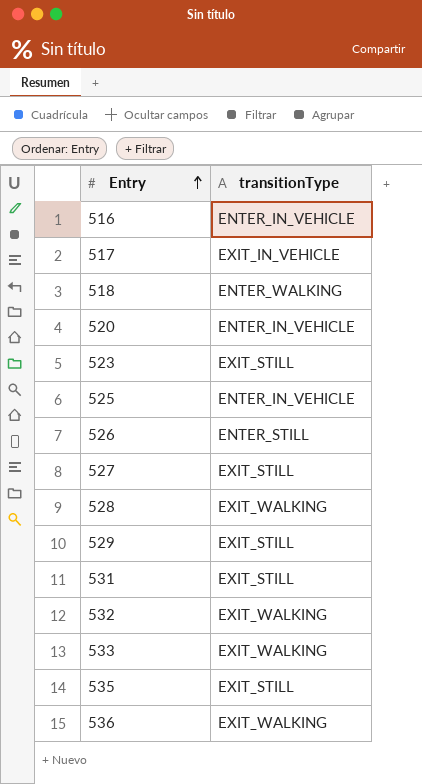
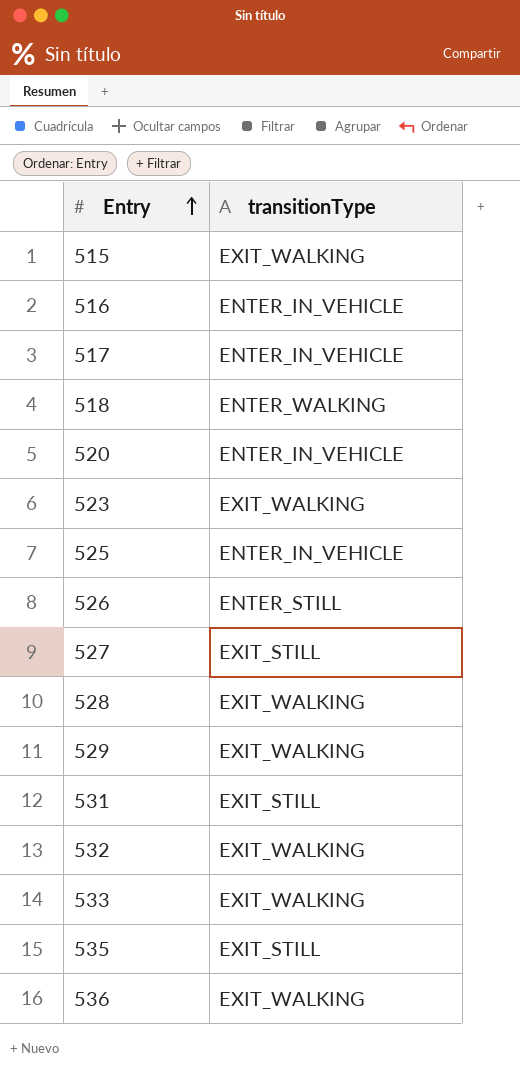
row 515: none -> EXIT_WALKING
517 | transitionType: EXIT_IN_VEHICLE -> ENTER_IN_VEHICLE
523 | transitionType: EXIT_STILL -> EXIT_WALKING
529 | transitionType: EXIT_STILL -> EXIT_WALKING

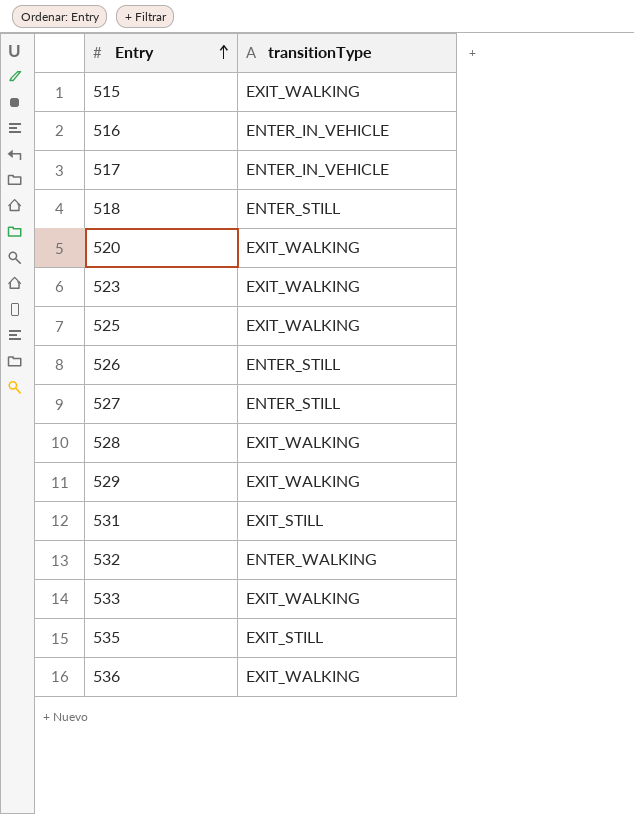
518 | transitionType: ENTER_WALKING -> ENTER_STILL
520 | transitionType: ENTER_IN_VEHICLE -> EXIT_WALKING
525 | transitionType: ENTER_IN_VEHICLE -> EXIT_WALKING
527 | transitionType: EXIT_STILL -> ENTER_STILL
532 | transitionType: EXIT_WALKING -> ENTER_WALKING

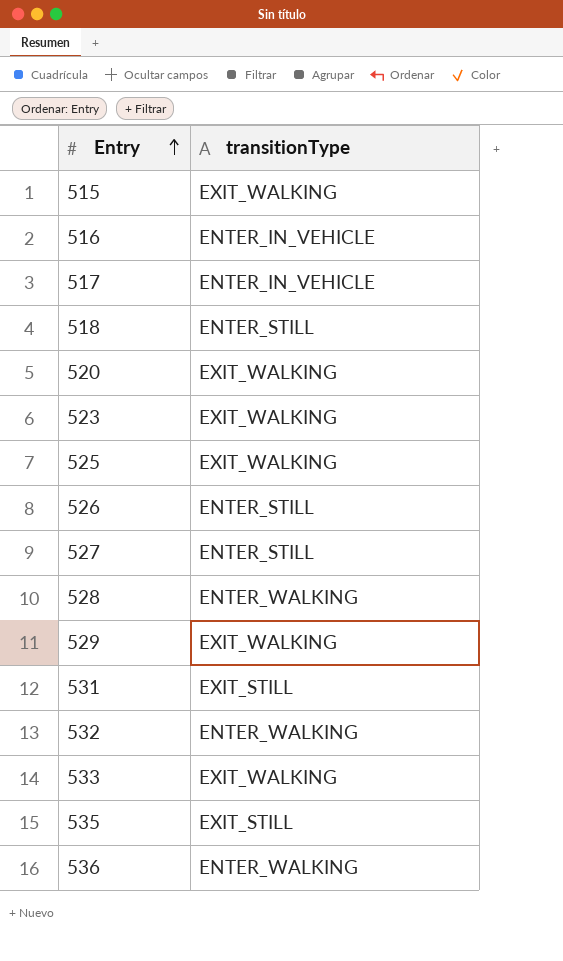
528 | transitionType: EXIT_WALKING -> ENTER_WALKING
536 | transitionType: EXIT_WALKING -> ENTER_WALKING

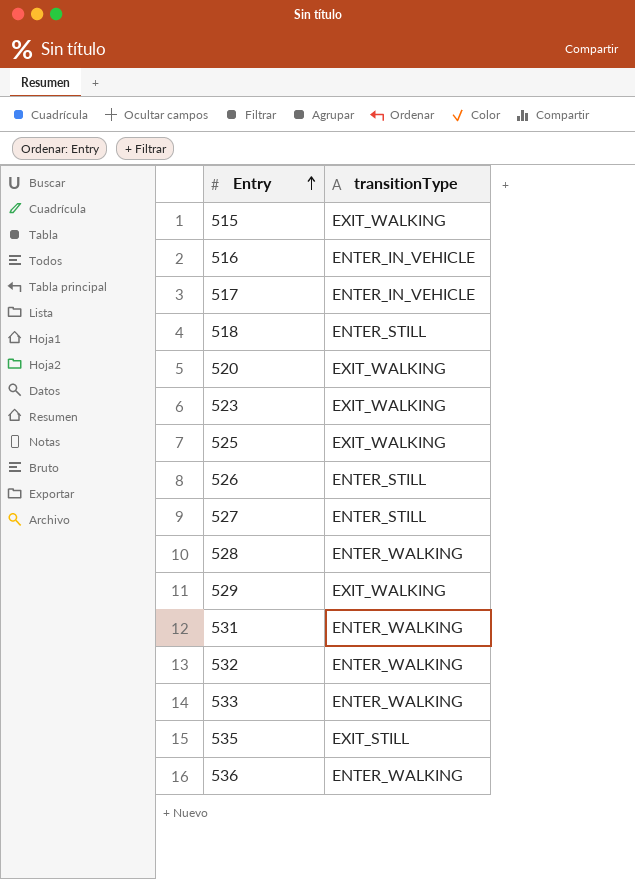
531 | transitionType: EXIT_STILL -> ENTER_WALKING
533 | transitionType: EXIT_WALKING -> ENTER_WALKING

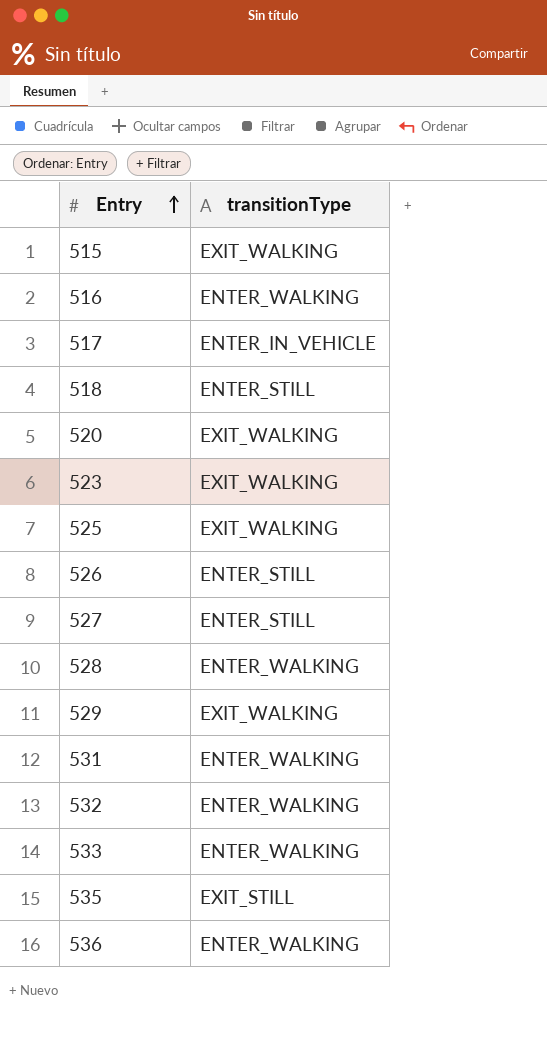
516 | transitionType: ENTER_IN_VEHICLE -> ENTER_WALKING

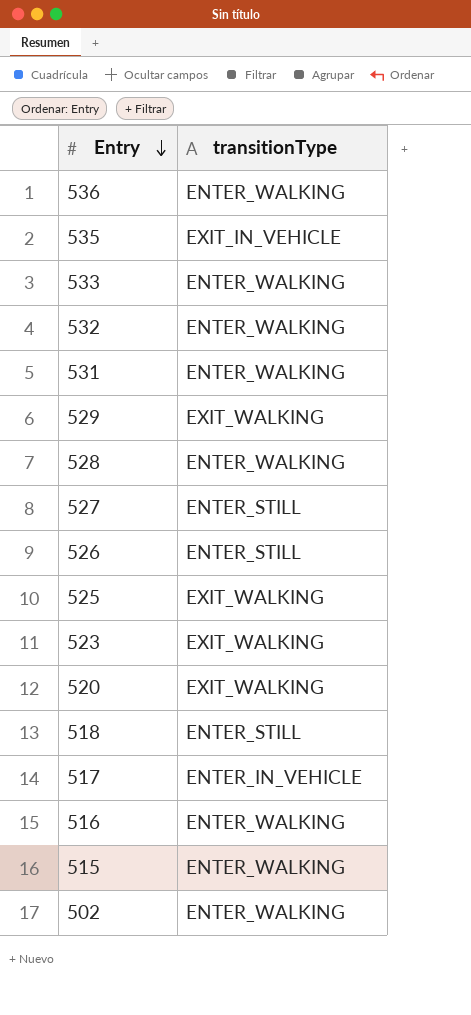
row order: Entry ascending -> Entry descending
535 | transitionType: EXIT_STILL -> EXIT_IN_VEHICLE
515 | transitionType: EXIT_WALKING -> ENTER_WALKING
row 502: none -> ENTER_WALKING

